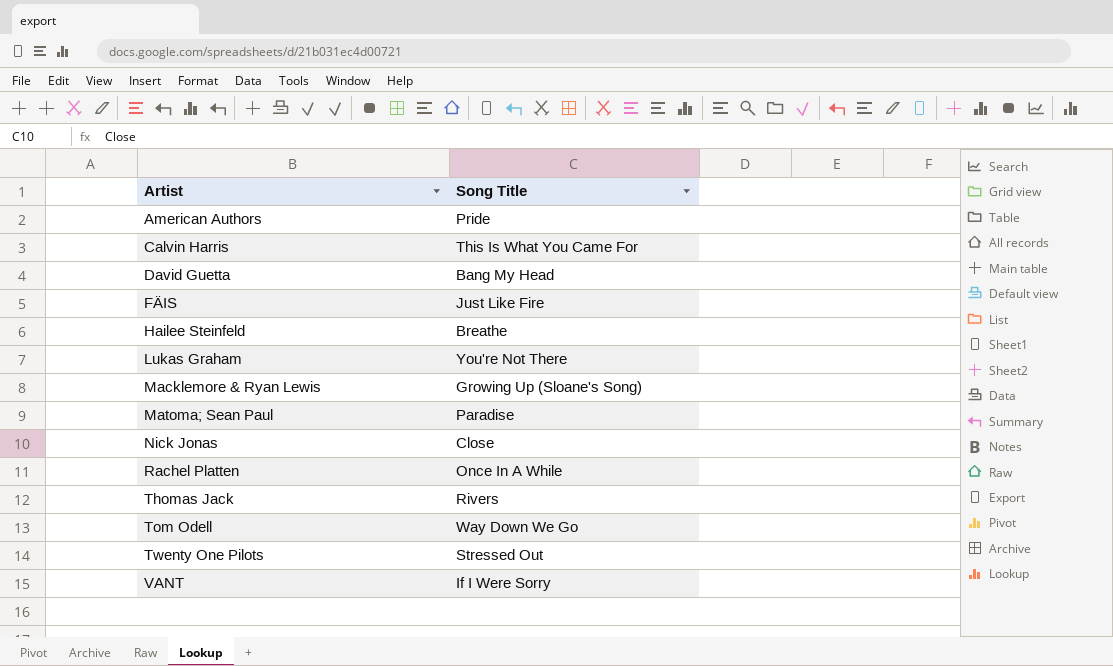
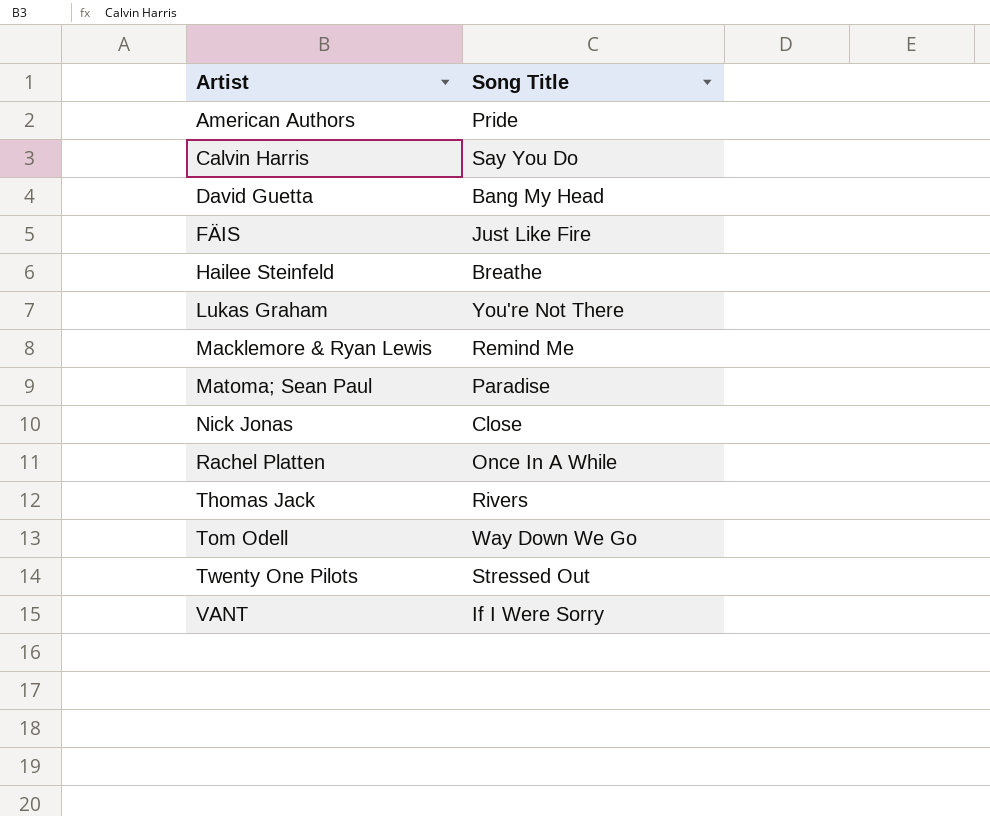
Calvin Harris | Song Title: This Is What You Came For -> Say You Do
Macklemore & Ryan Lewis | Song Title: Growing Up (Sloane's Song) -> Remind Me

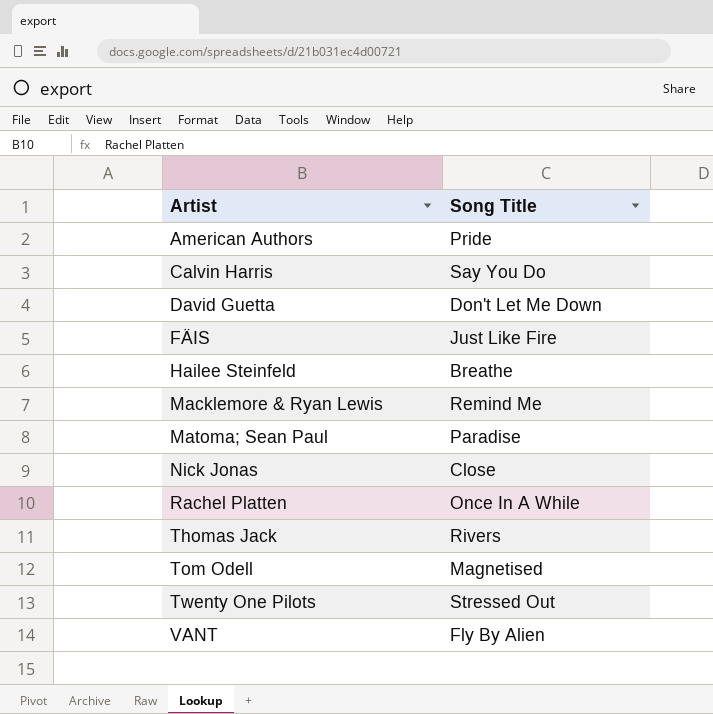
row Lukas Graham: You're Not There -> none
David Guetta | Song Title: Bang My Head -> Don't Let Me Down
Tom Odell | Song Title: Way Down We Go -> Magnetised
VANT | Song Title: If I Were Sorry -> Fly By Alien

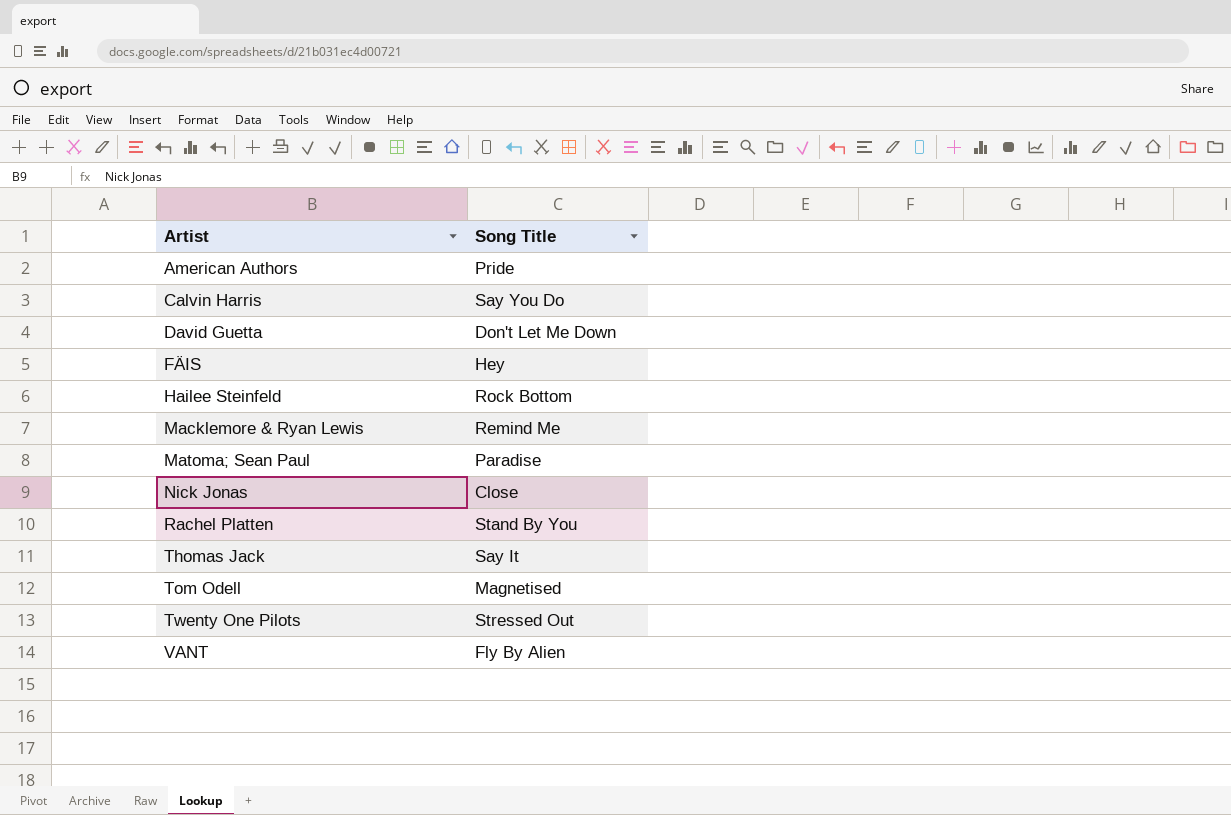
FÄIS | Song Title: Just Like Fire -> Hey
Hailee Steinfeld | Song Title: Breathe -> Rock Bottom
Rachel Platten | Song Title: Once In A While -> Stand By You
Thomas Jack | Song Title: Rivers -> Say It

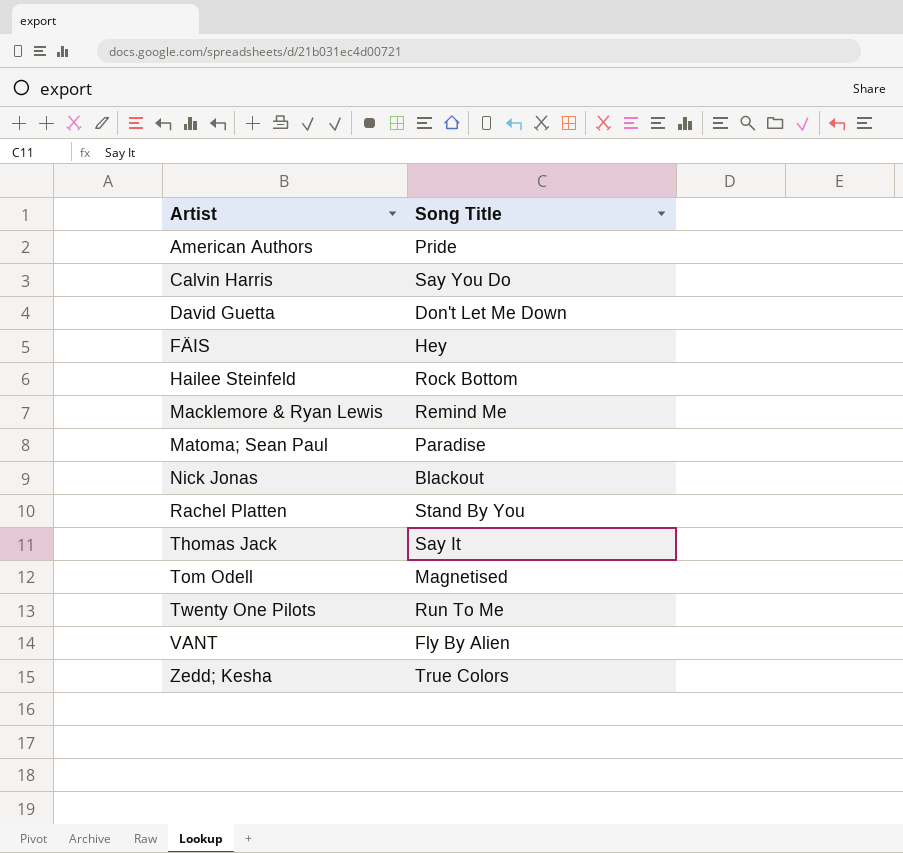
Nick Jonas | Song Title: Close -> Blackout
Twenty One Pilots | Song Title: Stressed Out -> Run To Me
row Zedd; Kesha: none -> True Colors

